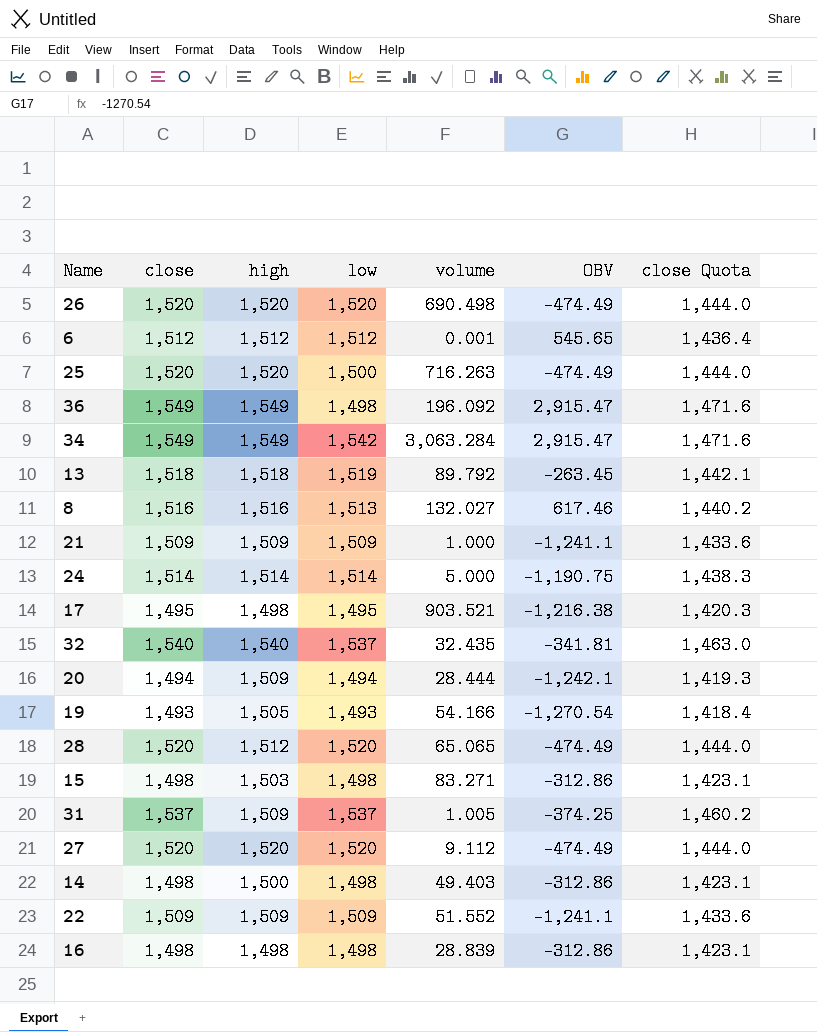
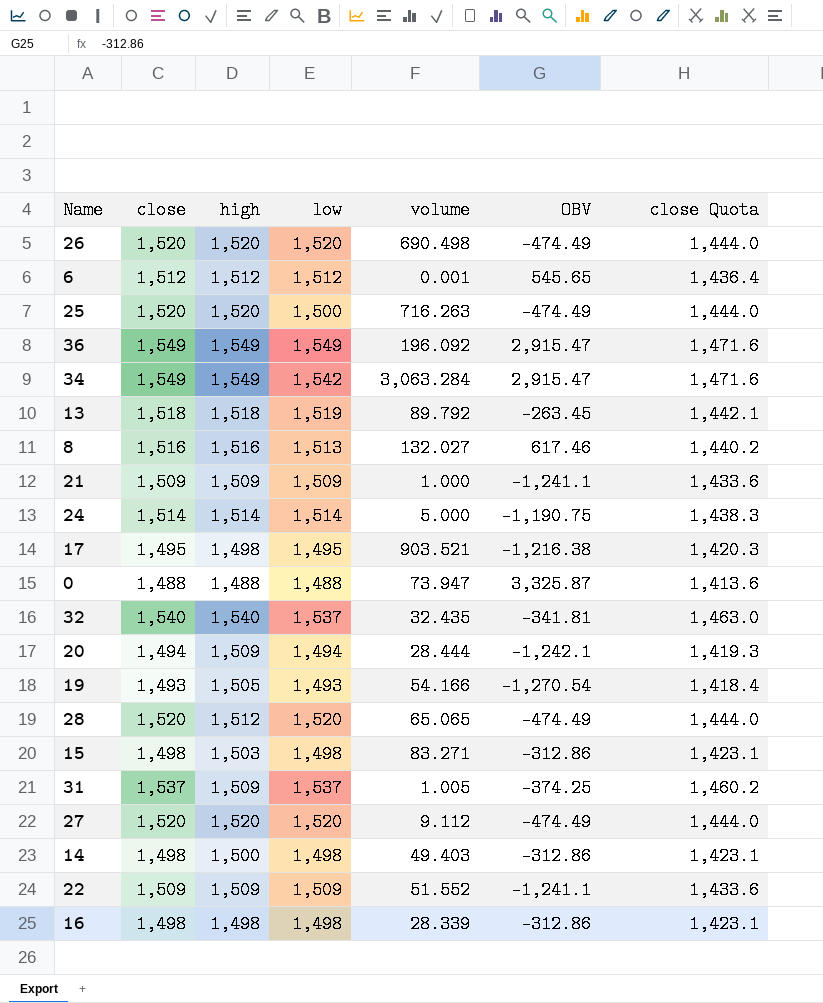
36 | low: 1,498 -> 1,549
row 0: none -> 1,488 | 1,488 | 1,488 | 73.947 | 3,325.87 | 1,413.6
16 | volume: 28.839 -> 28.339

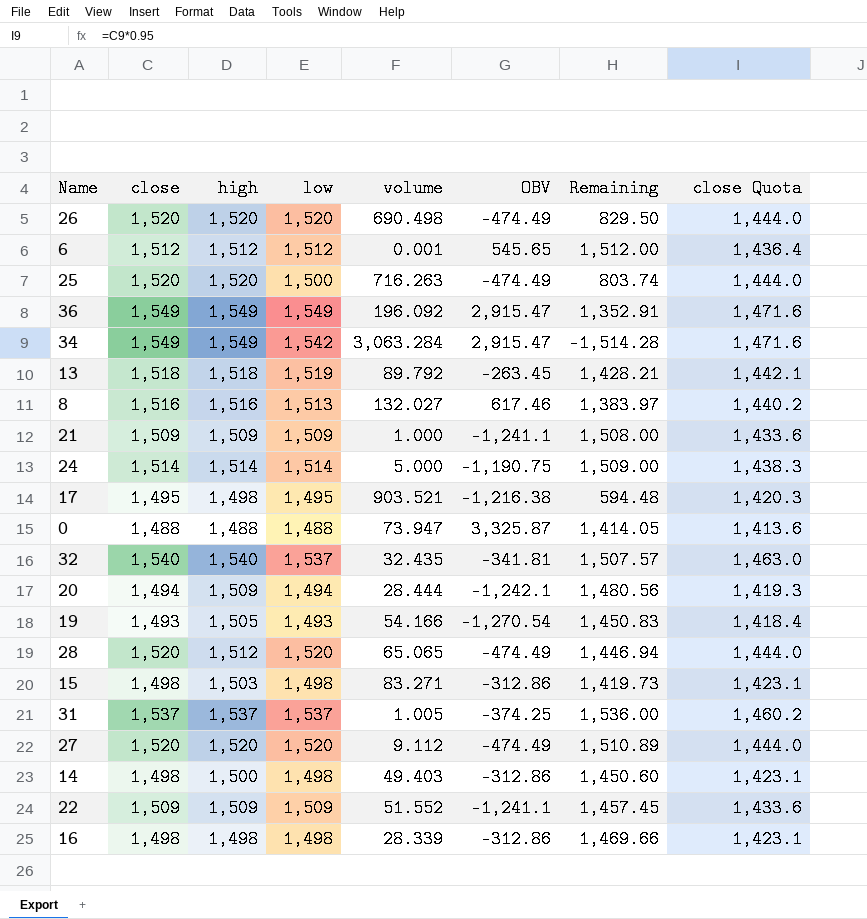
column Remaining | formula: none -> [high] - [volume]
31 | high: 1,509 -> 1,537

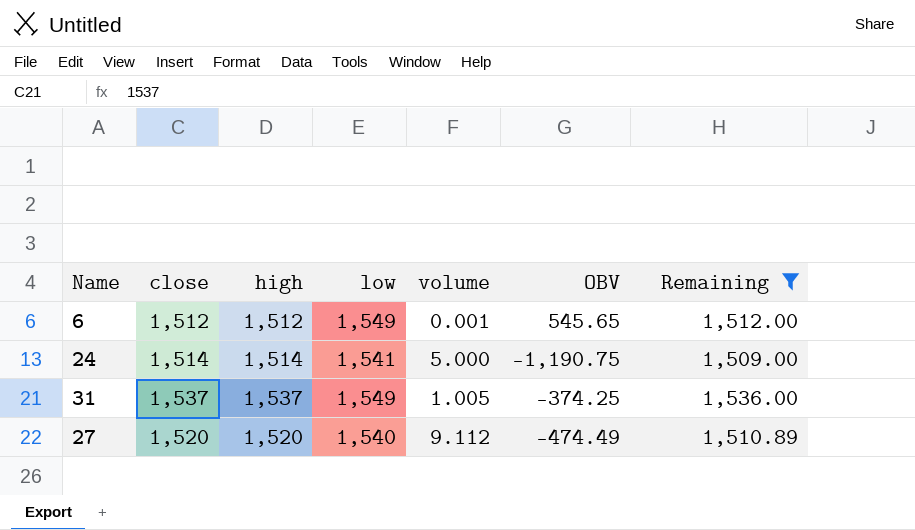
filter: none -> Remaining >= 1,509.00
column close Quota | formula: [close] * 0.95 -> none
6 | low: 1,512 -> 1,549
24 | low: 1,514 -> 1,541
31 | low: 1,537 -> 1,549
27 | low: 1,520 -> 1,540

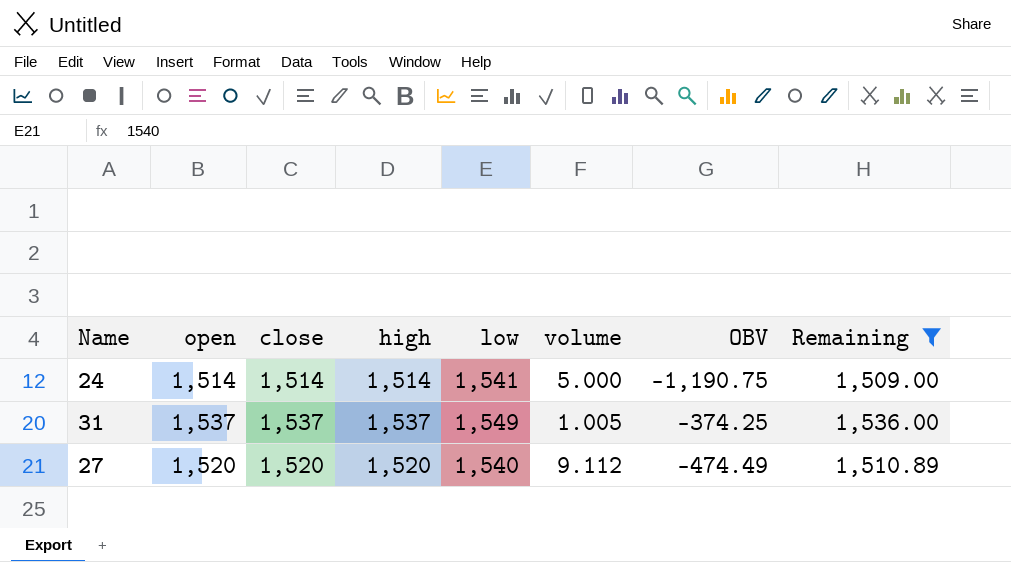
column open | position: none -> 2
row 6: 1,512 | 1,512 | 1,549 | 0.001 | 545.65 | 1,512.00 -> none

